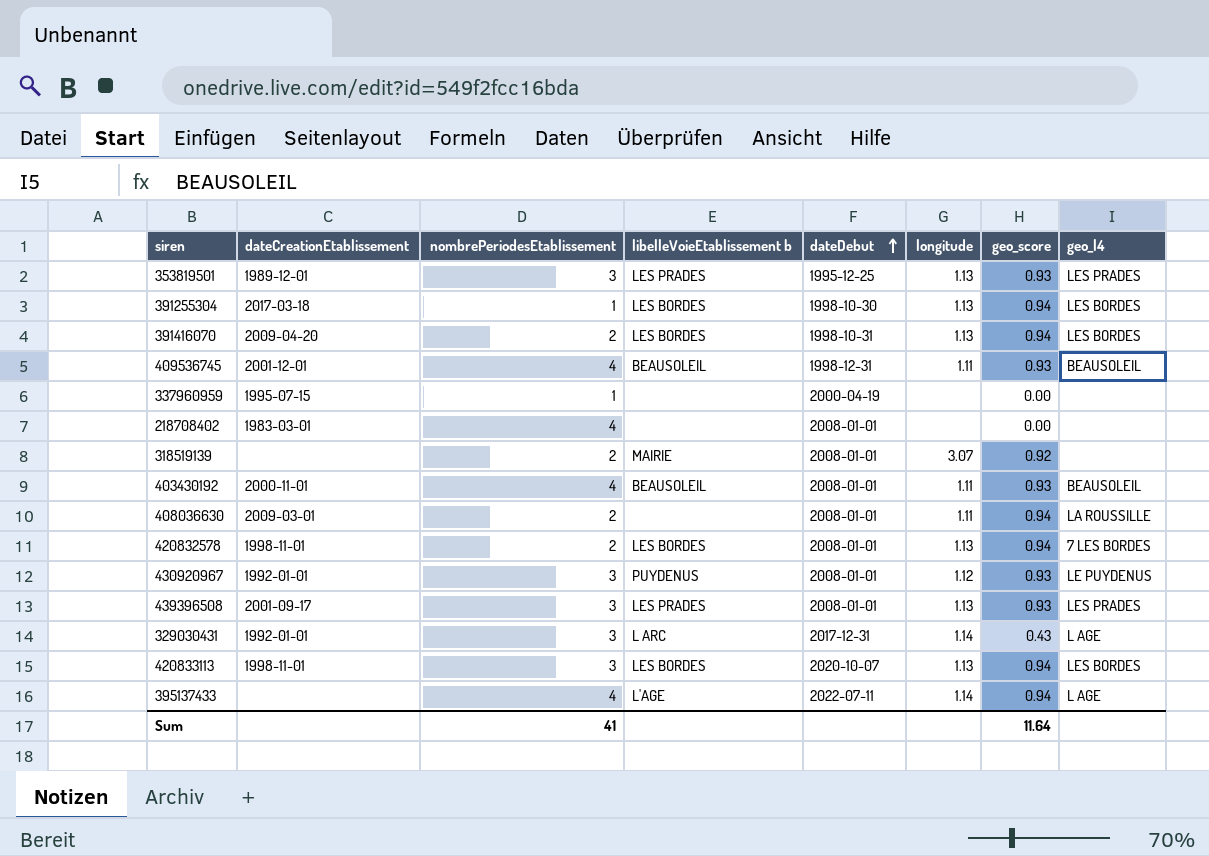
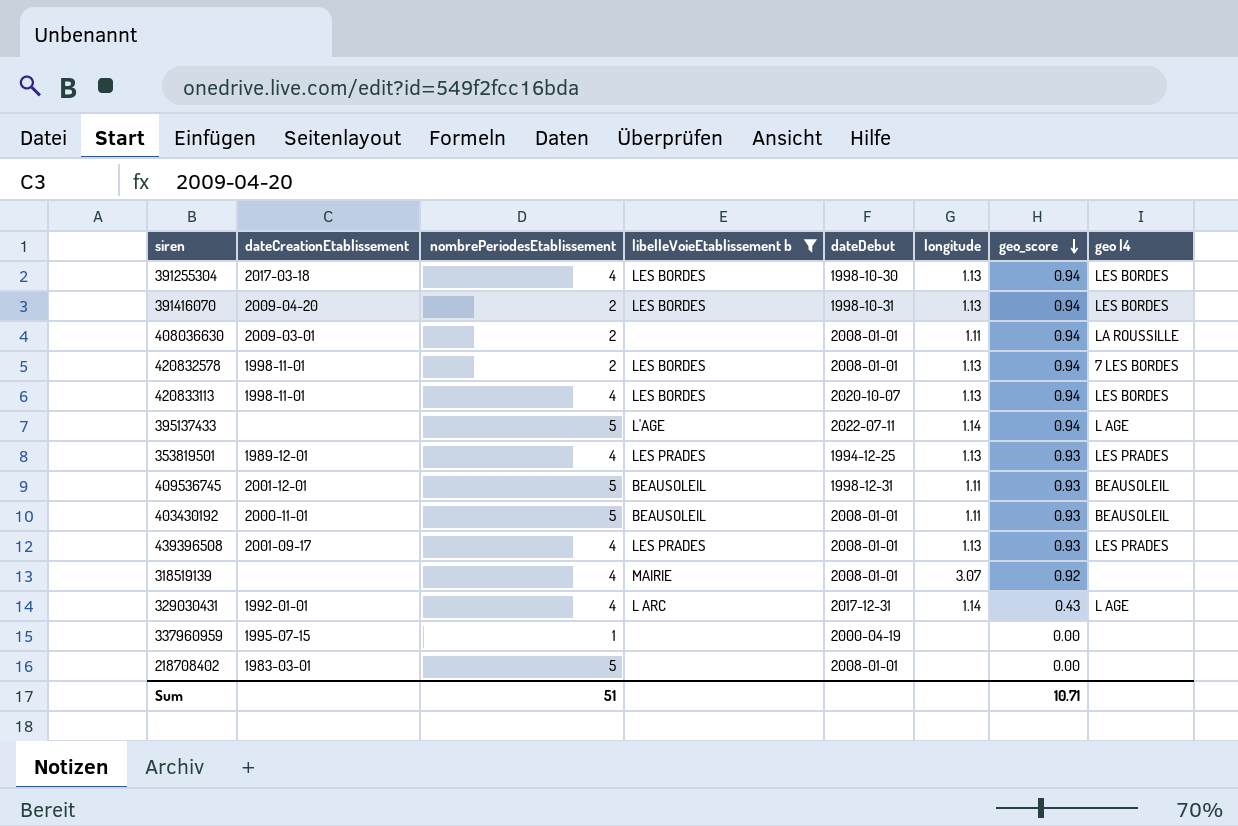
filter: none -> libelleVoieEtablissement b != PUYDENUS
row order: dateDebut ascending -> geo_score descending
column name: geo_l4 -> geo l4
391255304 | nombrePeriodesEtablissement: 1 -> 4
420833113 | nombrePeriodesEtablissement: 3 -> 4
395137433 | nombrePeriodesEtablissement: 4 -> 5
353819501 | nombrePeriodesEtablissement: 3 -> 4
353819501 | dateDebut: 1995-12-25 -> 1994-12-25
409536745 | nombrePeriodesEtablissement: 4 -> 5
403430192 | nombrePeriodesEtablissement: 4 -> 5
439396508 | nombrePeriodesEtablissement: 3 -> 4
318519139 | nombrePeriodesEtablissement: 2 -> 4
329030431 | nombrePeriodesEtablissement: 3 -> 4
218708402 | nombrePeriodesEtablissement: 4 -> 5
Sum | nombrePeriodesEtablissement: 41 -> 51
Sum | geo_score: 11.64 -> 10.71

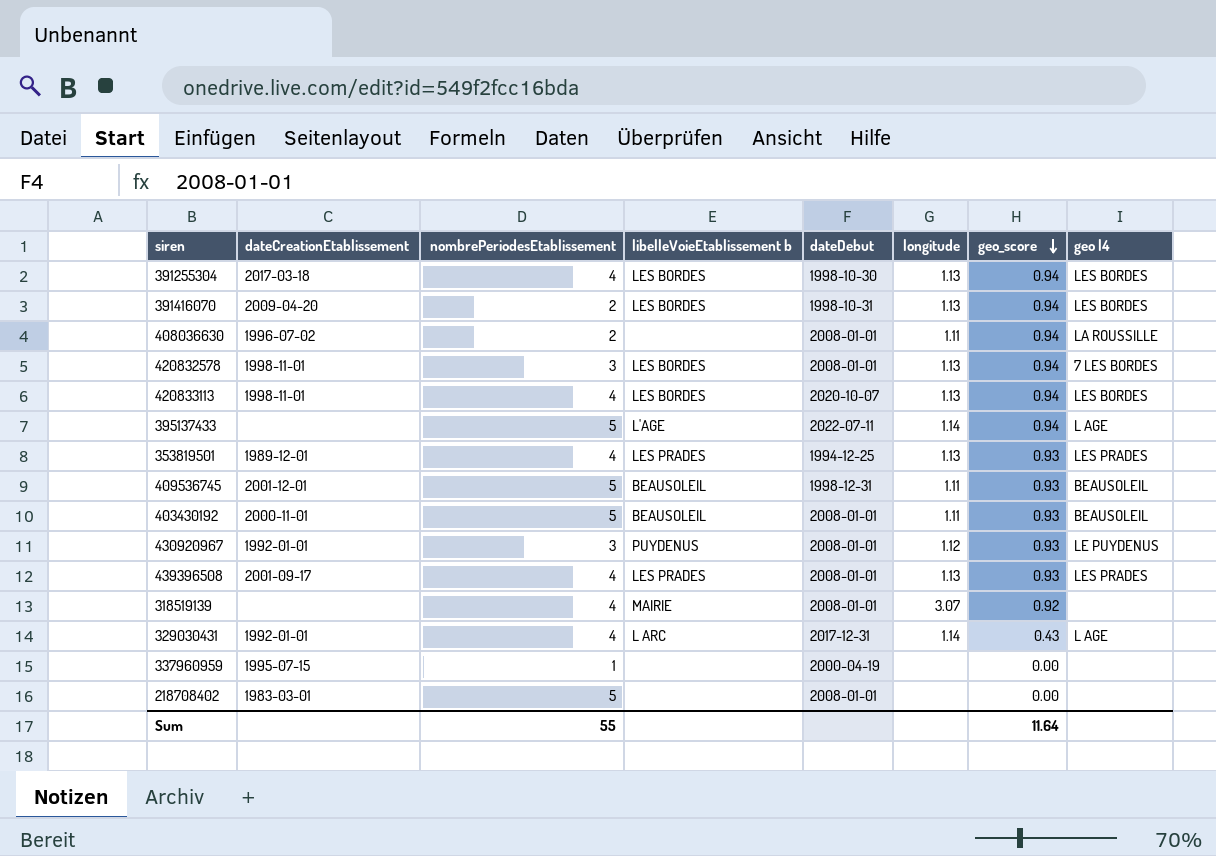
filter: libelleVoieEtablissement b != PUYDENUS -> none
408036630 | dateCreationEtablissement: 2009-03-01 -> 1996-07-02
420832578 | nombrePeriodesEtablissement: 2 -> 3
Sum | nombrePeriodesEtablissement: 51 -> 55
Sum | geo_score: 10.71 -> 11.64

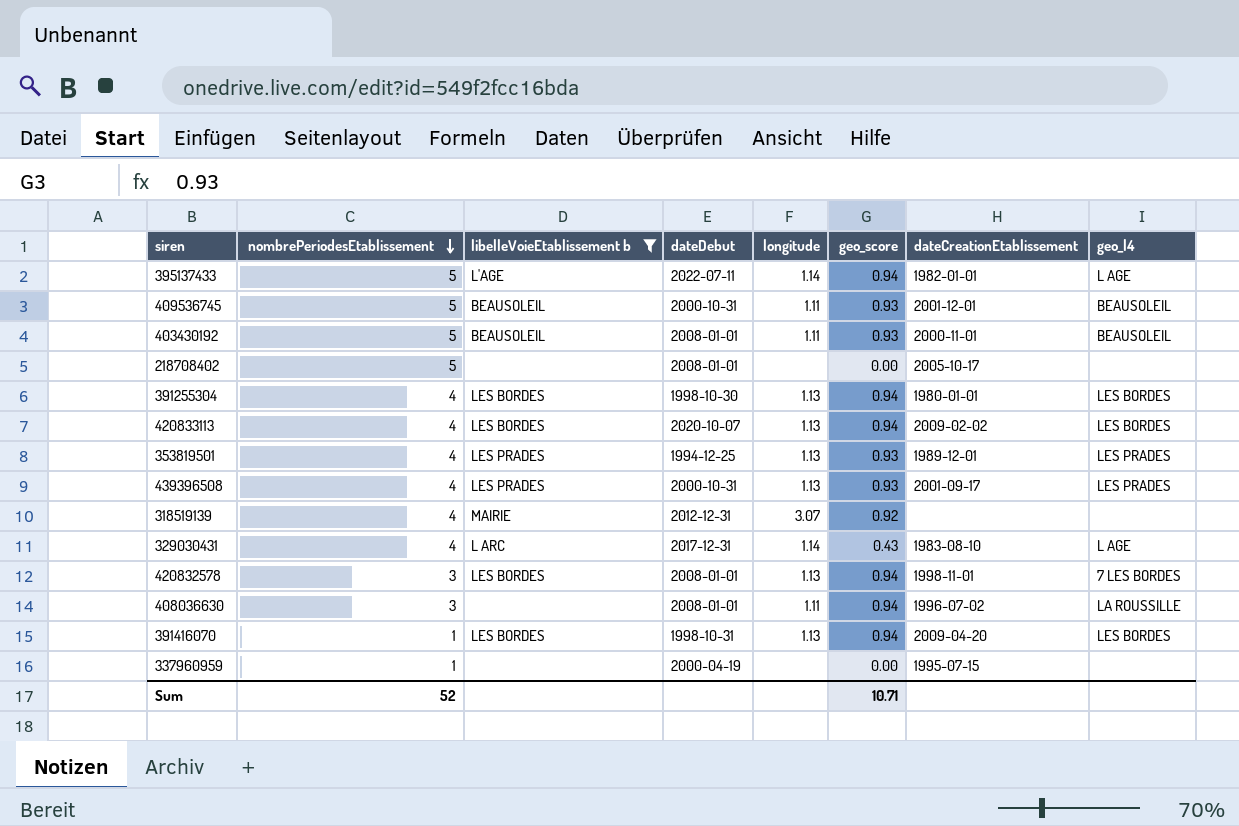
filter: none -> libelleVoieEtablissement b != PUYDENUS
row order: geo_score descending -> nombrePeriodesEtablissement descending
column dateCreationEtablissement | position: 2 -> 7
column name: geo l4 -> geo_l4
395137433 | dateCreationEtablissement: none -> 1982-01-01
409536745 | dateDebut: 1998-12-31 -> 2000-10-31
218708402 | dateCreationEtablissement: 1983-03-01 -> 2005-10-17
391255304 | dateCreationEtablissement: 2017-03-18 -> 1980-01-01
420833113 | dateCreationEtablissement: 1998-11-01 -> 2009-02-02
439396508 | dateDebut: 2008-01-01 -> 2000-10-31
318519139 | dateDebut: 2008-01-01 -> 2012-12-31
329030431 | dateCreationEtablissement: 1992-01-01 -> 1983-08-10
408036630 | nombrePeriodesEtablissement: 2 -> 3
391416070 | nombrePeriodesEtablissement: 2 -> 1
Sum | nombrePeriodesEtablissement: 55 -> 52
Sum | geo_score: 11.64 -> 10.71

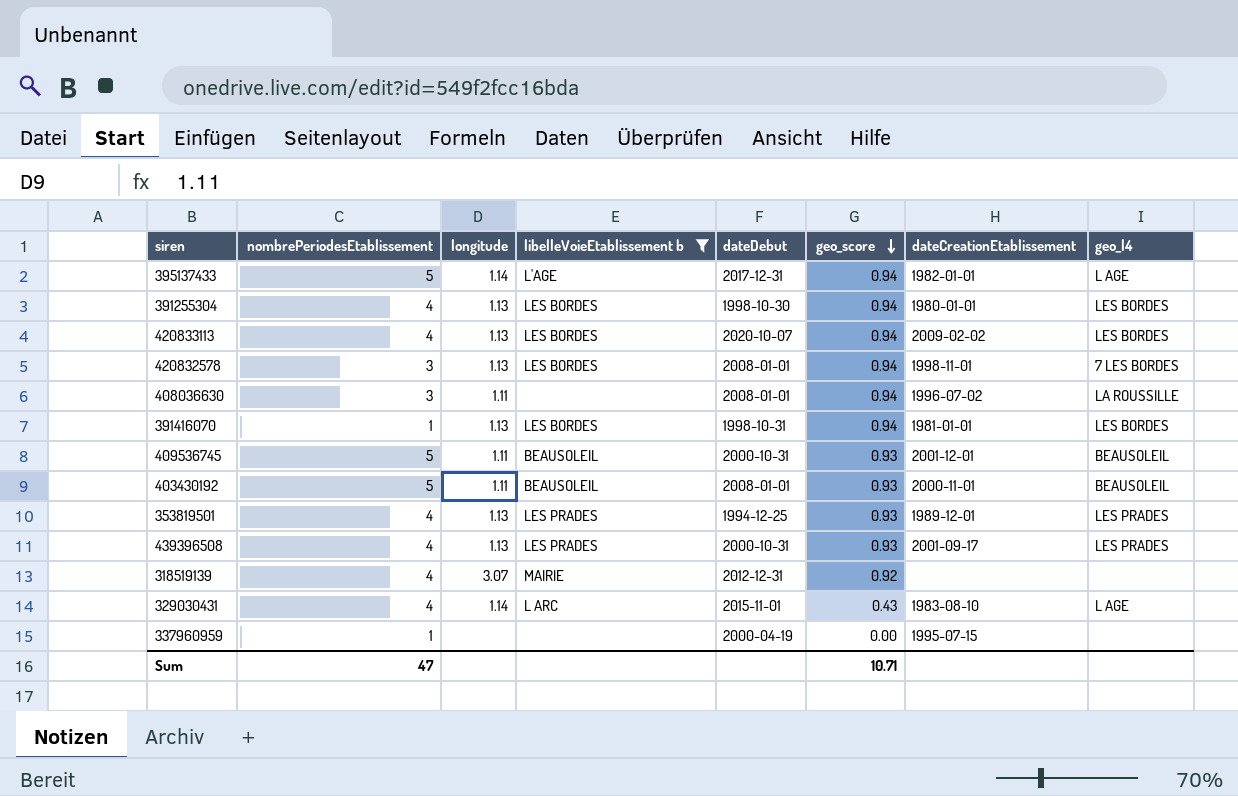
row order: nombrePeriodesEtablissement descending -> geo_score descending
column longitude | position: 5 -> 3
row 218708402: 5 | none | 2008-01-01 | none | 0.00 | 2005-10-17 | none -> none
395137433 | dateDebut: 2022-07-11 -> 2017-12-31
391416070 | dateCreationEtablissement: 2009-04-20 -> 1981-01-01
329030431 | dateDebut: 2017-12-31 -> 2015-11-01
Sum | nombrePeriodesEtablissement: 52 -> 47

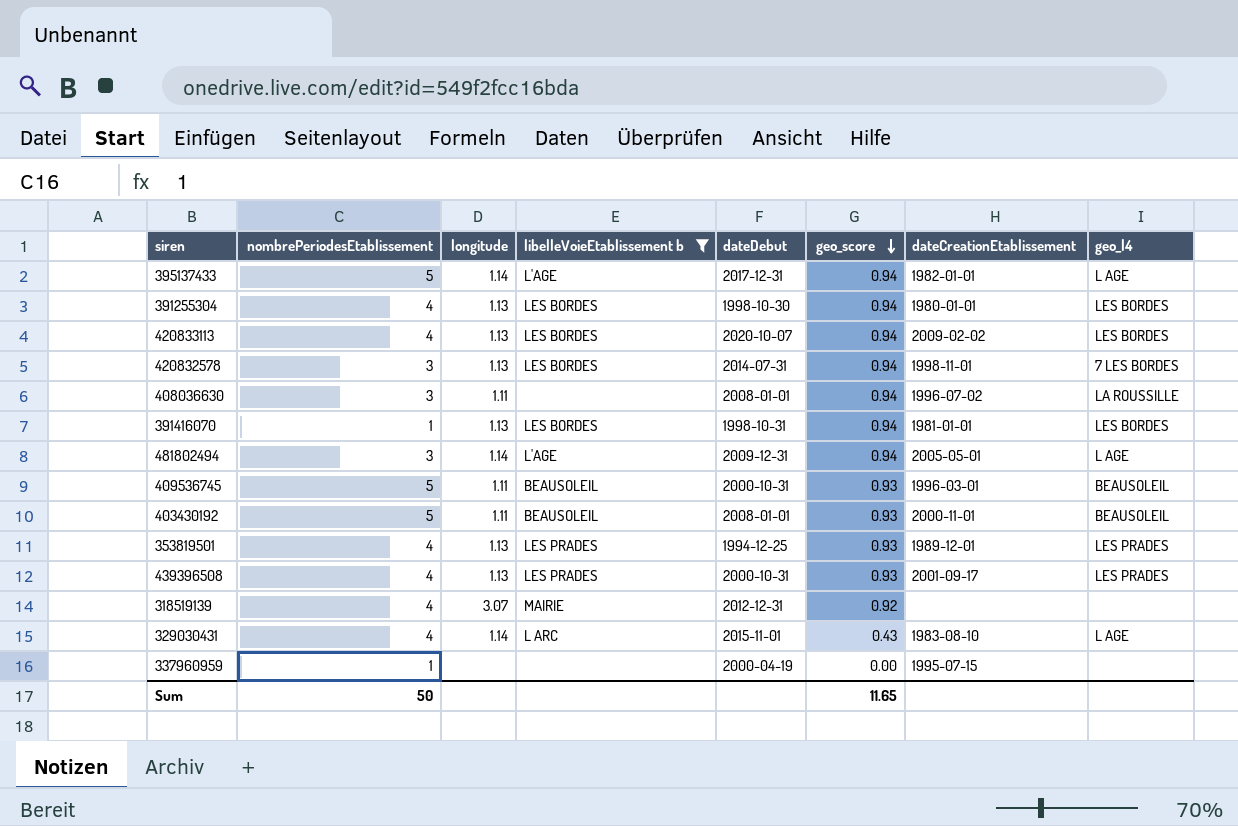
420832578 | dateDebut: 2008-01-01 -> 2014-07-31
row 481802494: none -> 3 | 1.14 | L'AGE | 2009-12-31 | 0.94 | 2005-05-01 | L AGE
409536745 | dateCreationEtablissement: 2001-12-01 -> 1996-03-01
Sum | nombrePeriodesEtablissement: 47 -> 50
Sum | geo_score: 10.71 -> 11.65

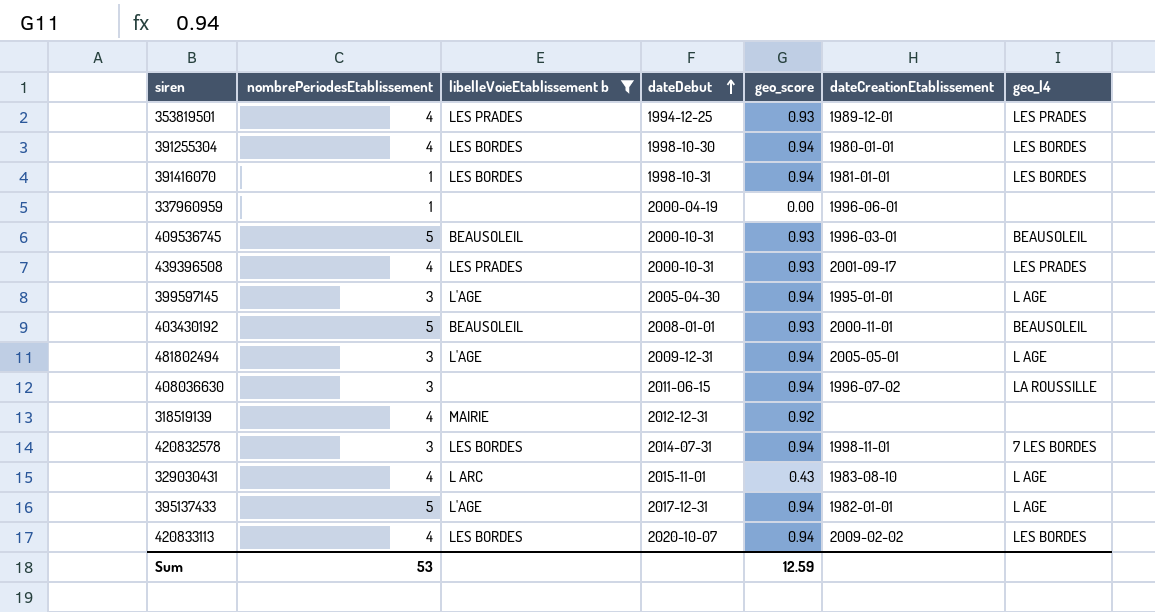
row order: geo_score descending -> dateDebut ascending
column longitude | position: 3 -> none
337960959 | dateCreationEtablissement: 1995-07-15 -> 1996-06-01
row 399597145: none -> 3 | L'AGE | 2005-04-30 | 0.94 | 1995-01-01 | L AGE
408036630 | dateDebut: 2008-01-01 -> 2011-06-15
Sum | nombrePeriodesEtablissement: 50 -> 53
Sum | geo_score: 11.65 -> 12.59

